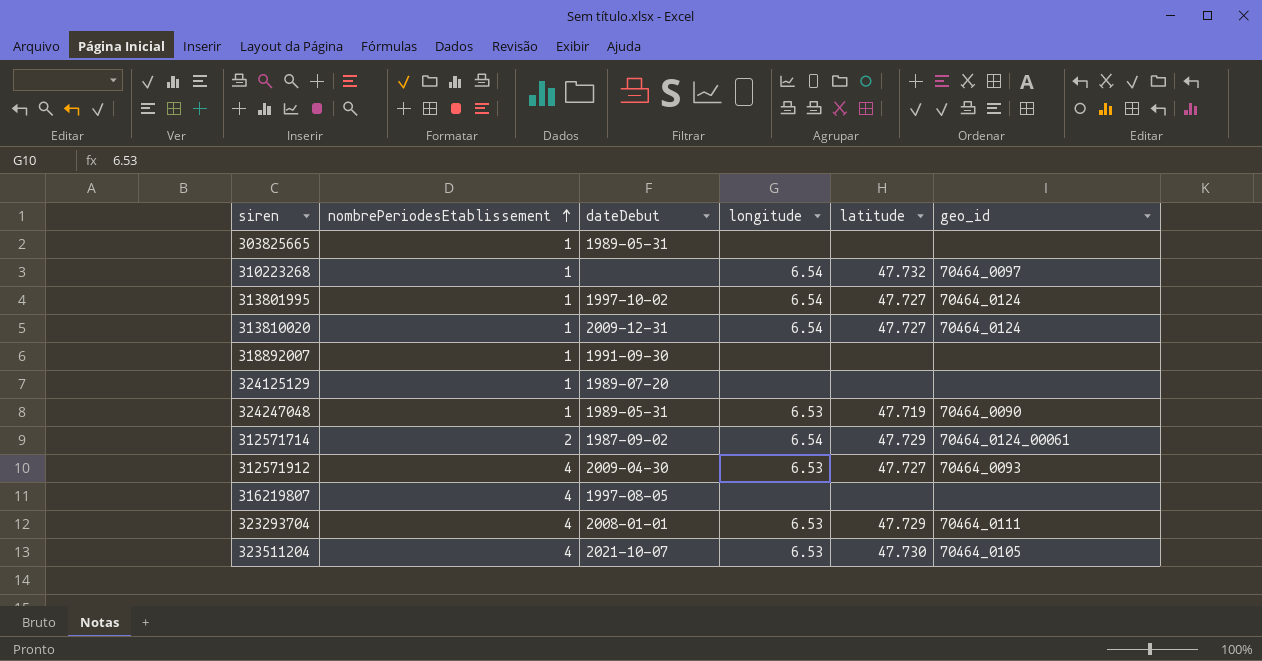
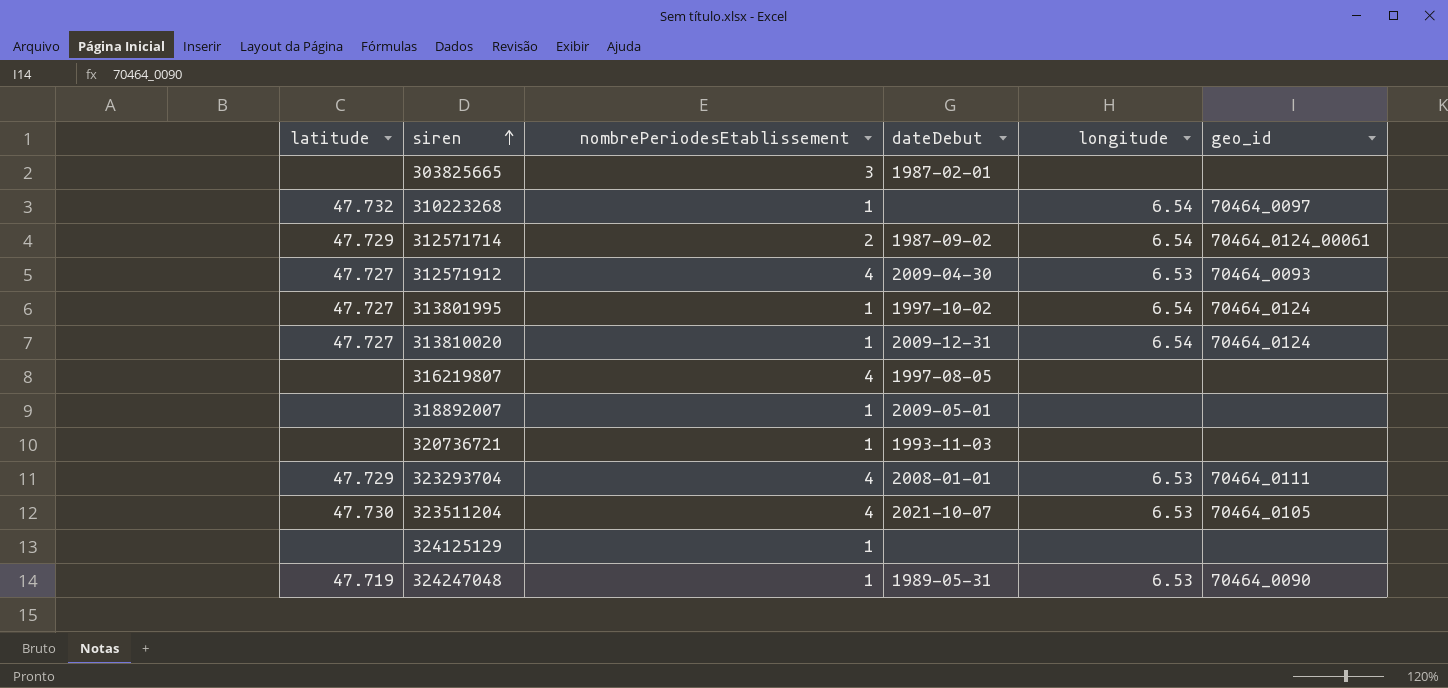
row order: nombrePeriodesEtablissement ascending -> siren ascending
column latitude | position: 5 -> 1
303825665 | nombrePeriodesEtablissement: 1 -> 3
303825665 | dateDebut: 1989-05-31 -> 1987-02-01
318892007 | dateDebut: 1991-09-30 -> 2009-05-01
row 320736721: none -> none | 1 | 1993-11-03 | none | none
324125129 | dateDebut: 1989-07-20 -> none

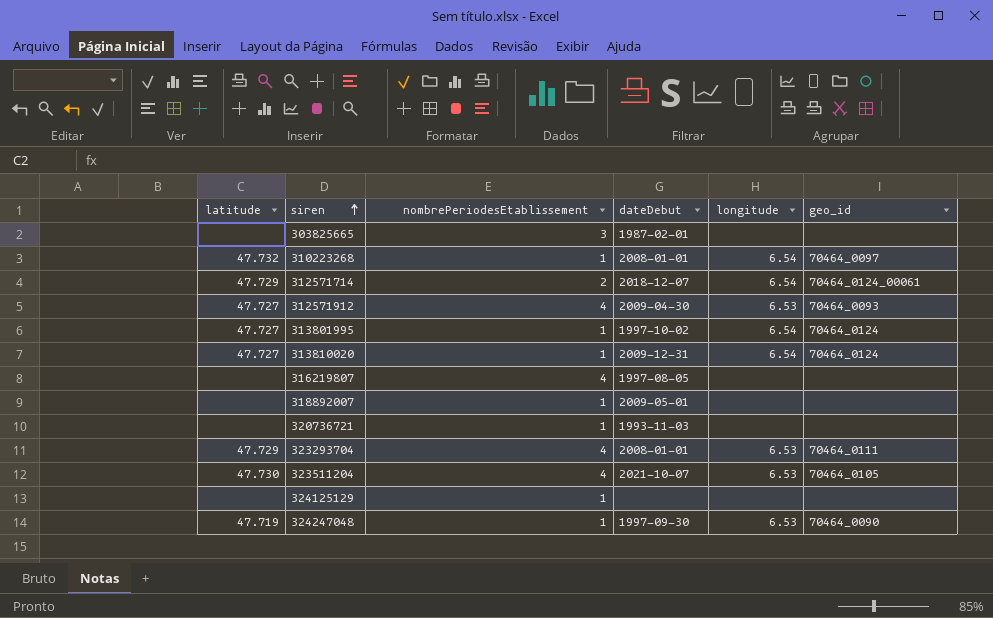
310223268 | dateDebut: none -> 2008-01-01
312571714 | dateDebut: 1987-09-02 -> 2018-12-07
324247048 | dateDebut: 1989-05-31 -> 1997-09-30

